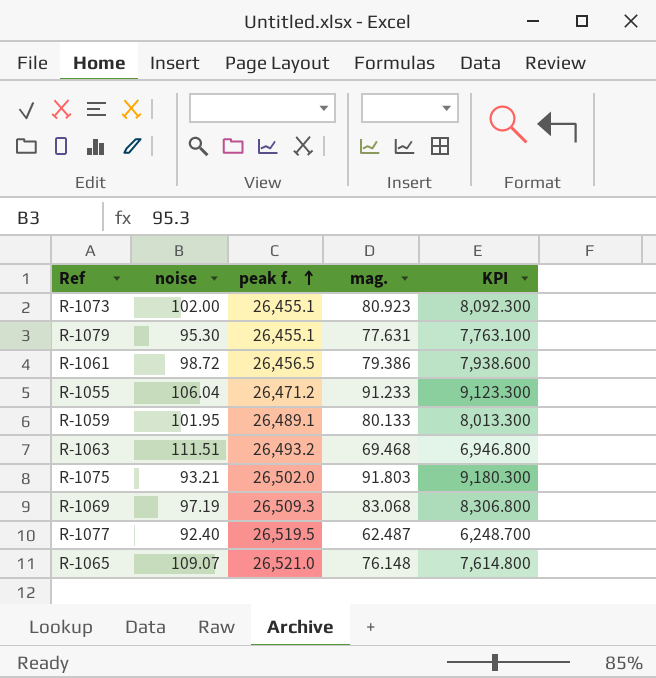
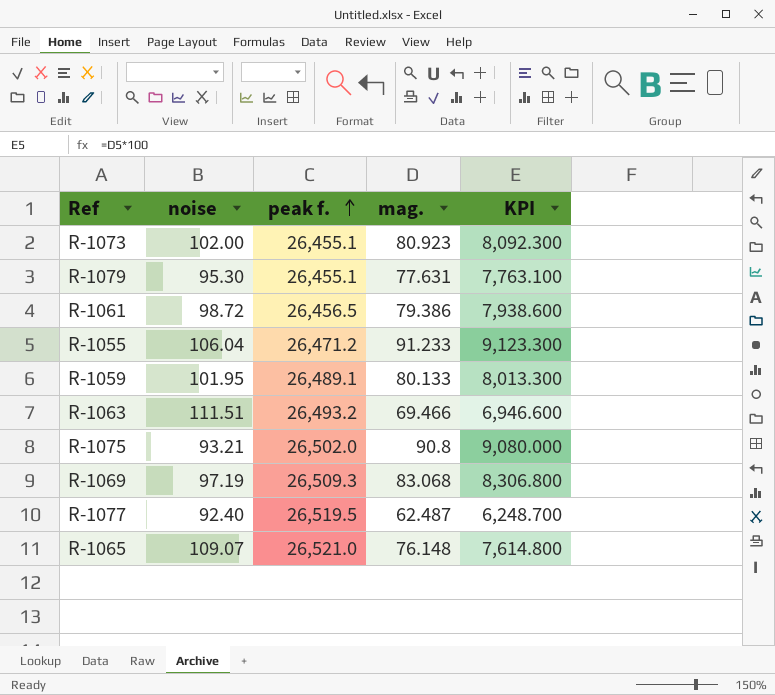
R-1063 | mag.: 69.468 -> 69.466
R-1063 | KPI: 6,946.800 -> 6,946.600
R-1075 | mag.: 91.803 -> 90.8
R-1075 | KPI: 9,180.300 -> 9,080.000

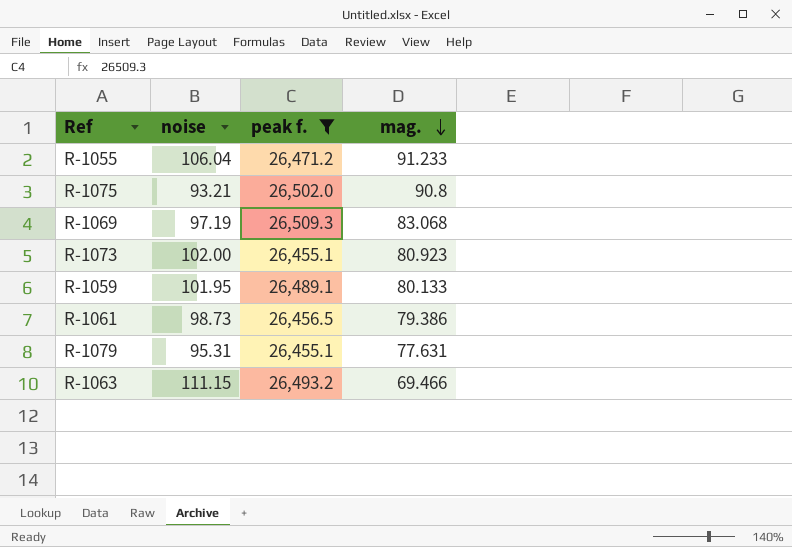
filter: none -> peak f. <= 26,509.3
row order: peak f. ascending -> mag. descending
column KPI | formula: [mag.] * 100 -> none
R-1061 | noise: 98.72 -> 98.73
R-1079 | noise: 95.30 -> 95.31
R-1063 | noise: 111.51 -> 111.15

